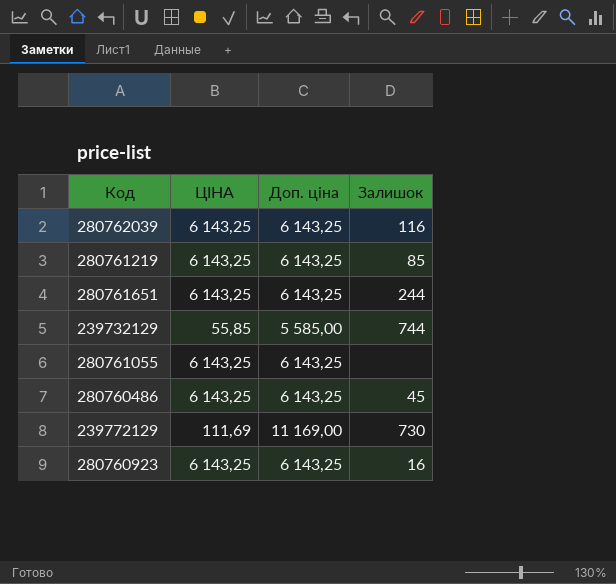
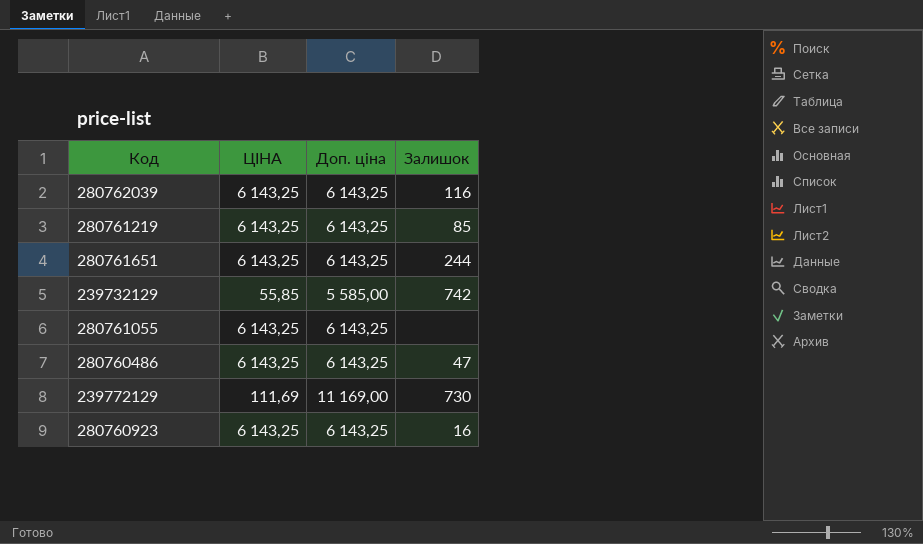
239732129 | Залишок: 744 -> 742
280760486 | Залишок: 45 -> 47

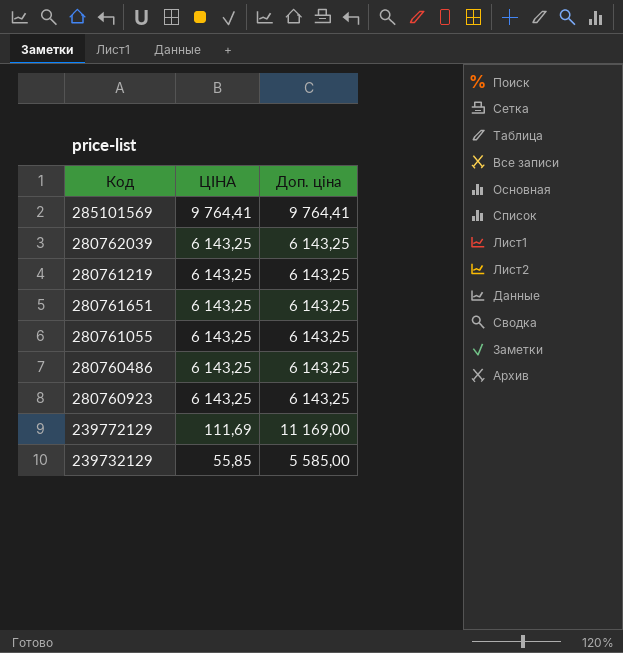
row order: none -> ЦІНА descending
column Залишок | position: 4 -> none
row 285101569: none -> 9 764,41 | 9 764,41

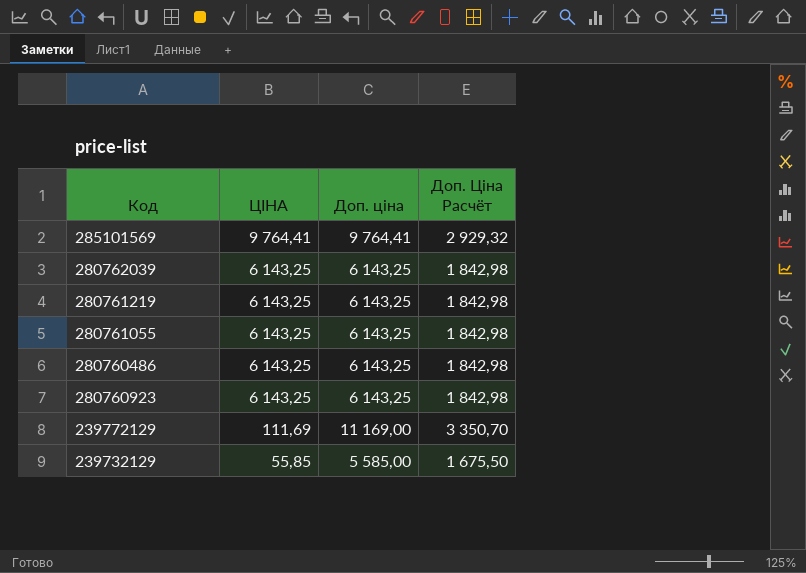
column Доп. Ціна Расчёт | formula: none -> [Доп. ціна] * 0,3
row 280761651: 6 143,25 | 6 143,25 -> none

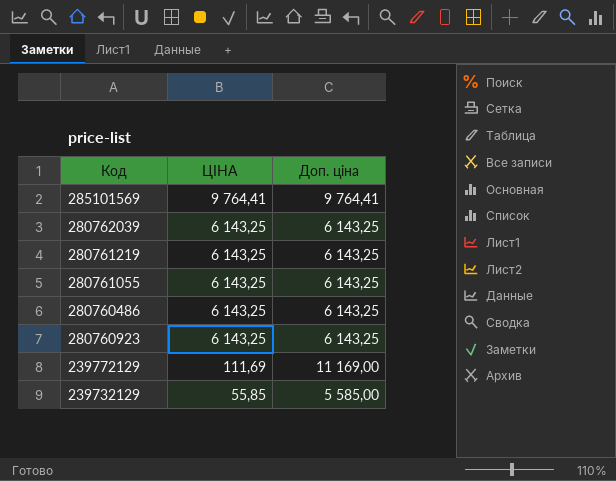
column Доп. Ціна Расчёт | formula: [Доп. ціна] * 0,3 -> none

